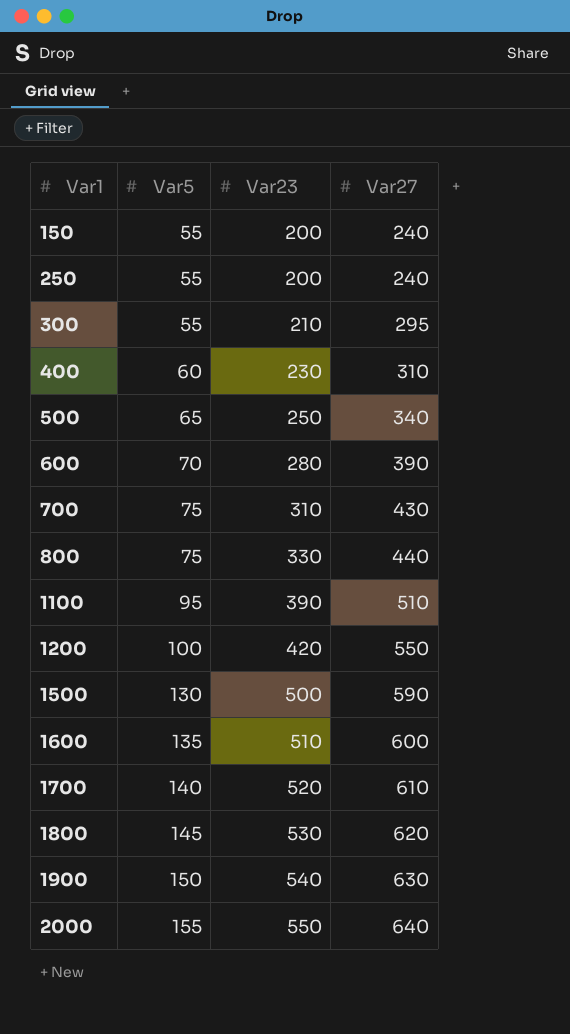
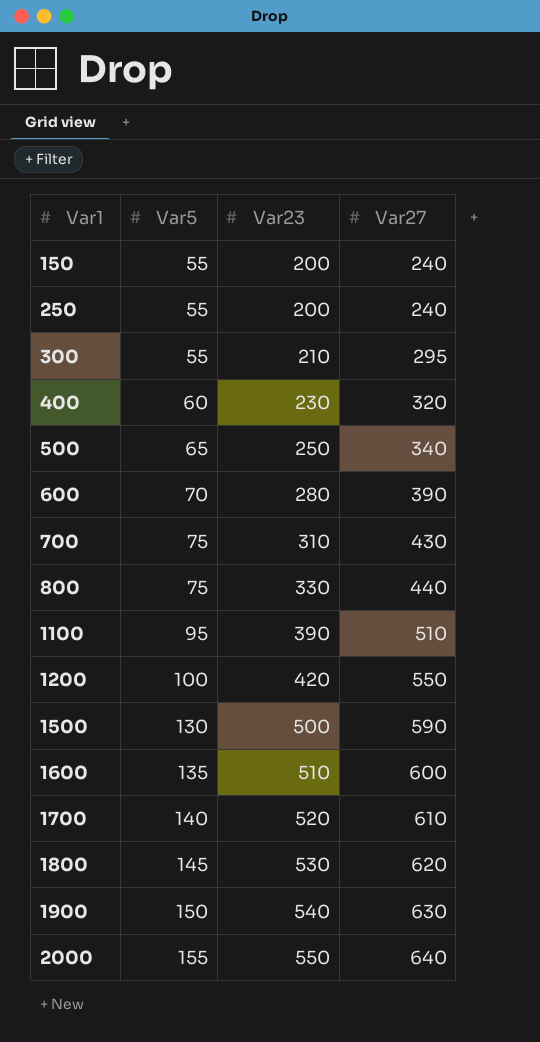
400 | Var27: 310 -> 320

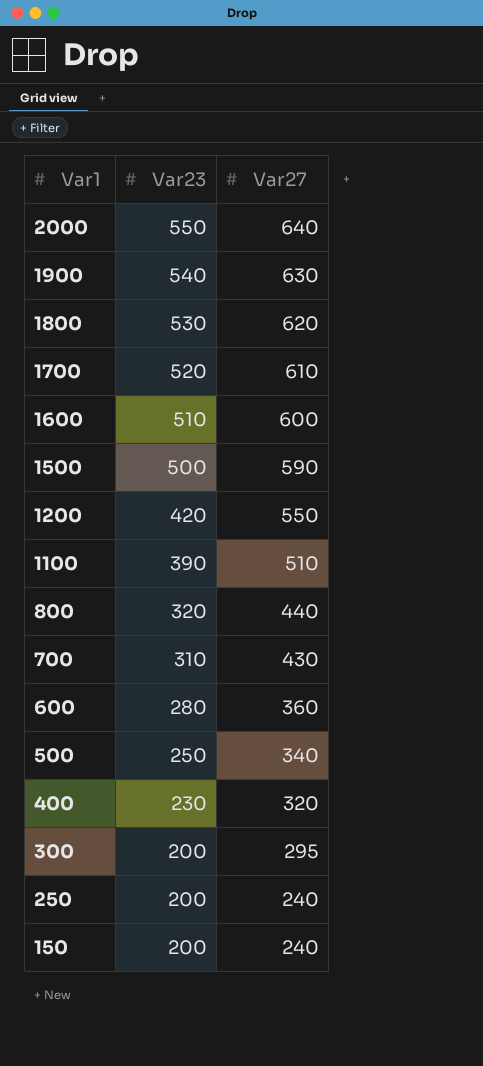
row order: Var1 ascending -> Var1 descending
column Var5 | position: 2 -> none
800 | Var23: 330 -> 320
600 | Var27: 390 -> 360
300 | Var23: 210 -> 200

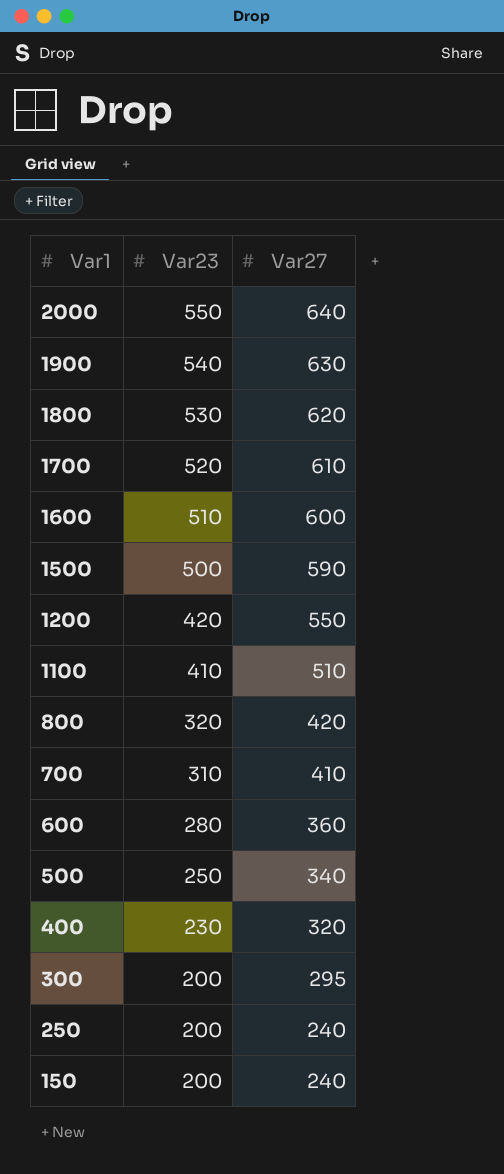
1100 | Var23: 390 -> 410
800 | Var27: 440 -> 420
700 | Var27: 430 -> 410

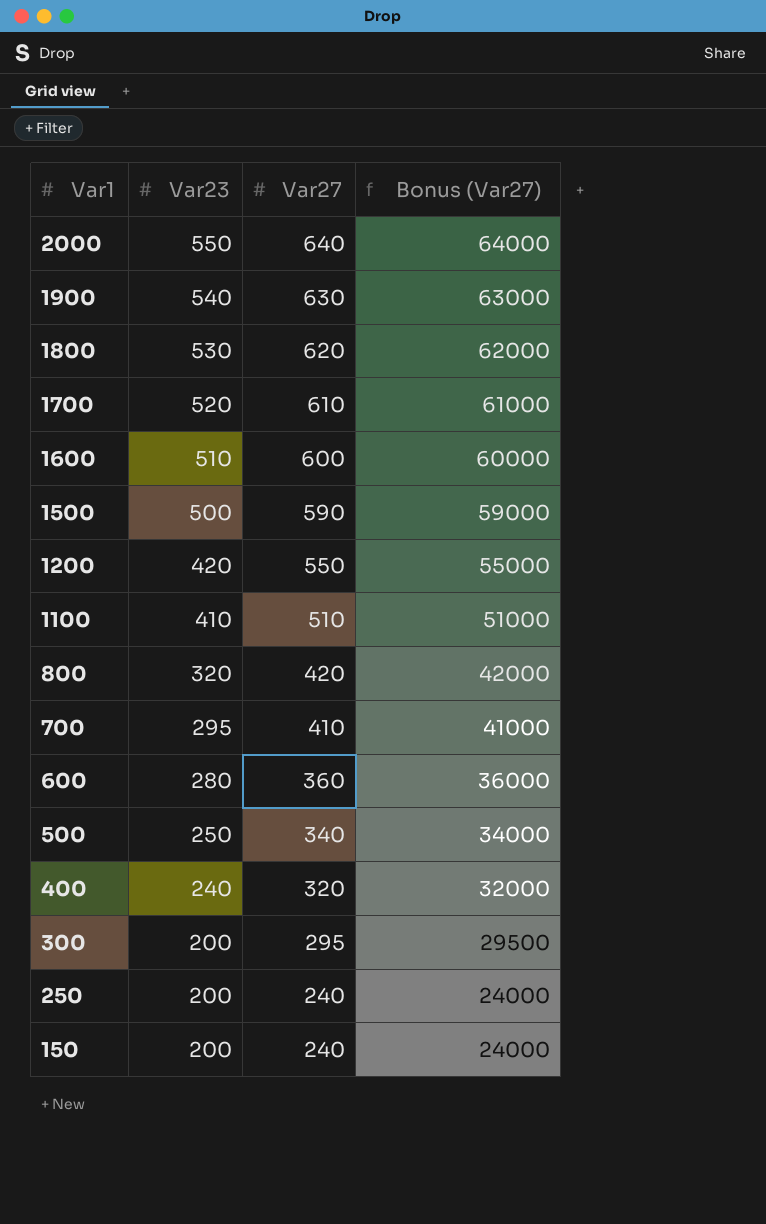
column Bonus (Var27) | formula: none -> [Var27] * 100
700 | Var23: 310 -> 295
400 | Var23: 230 -> 240

